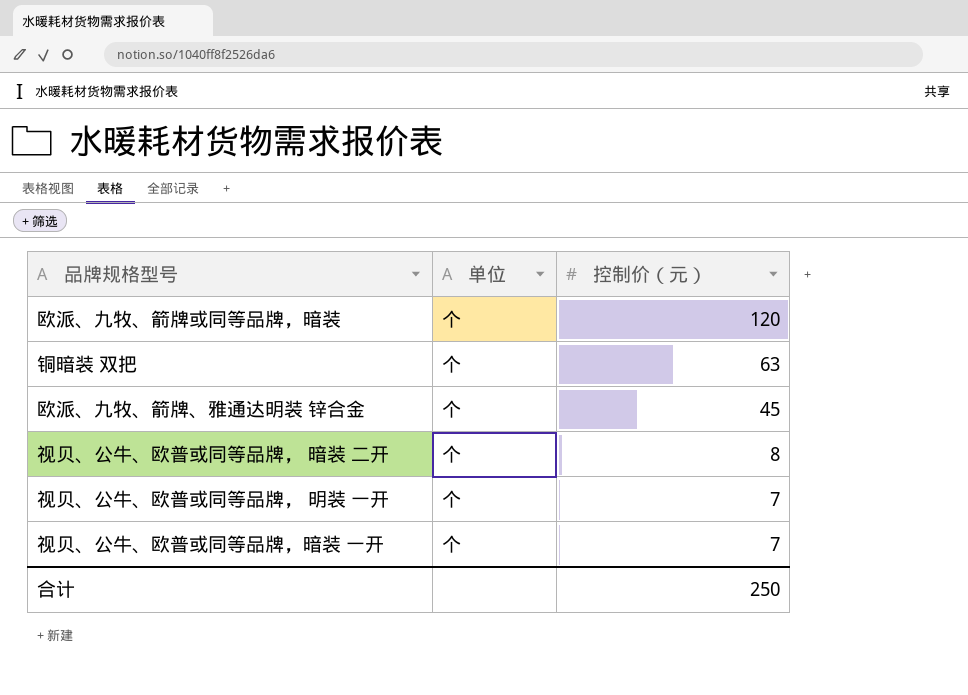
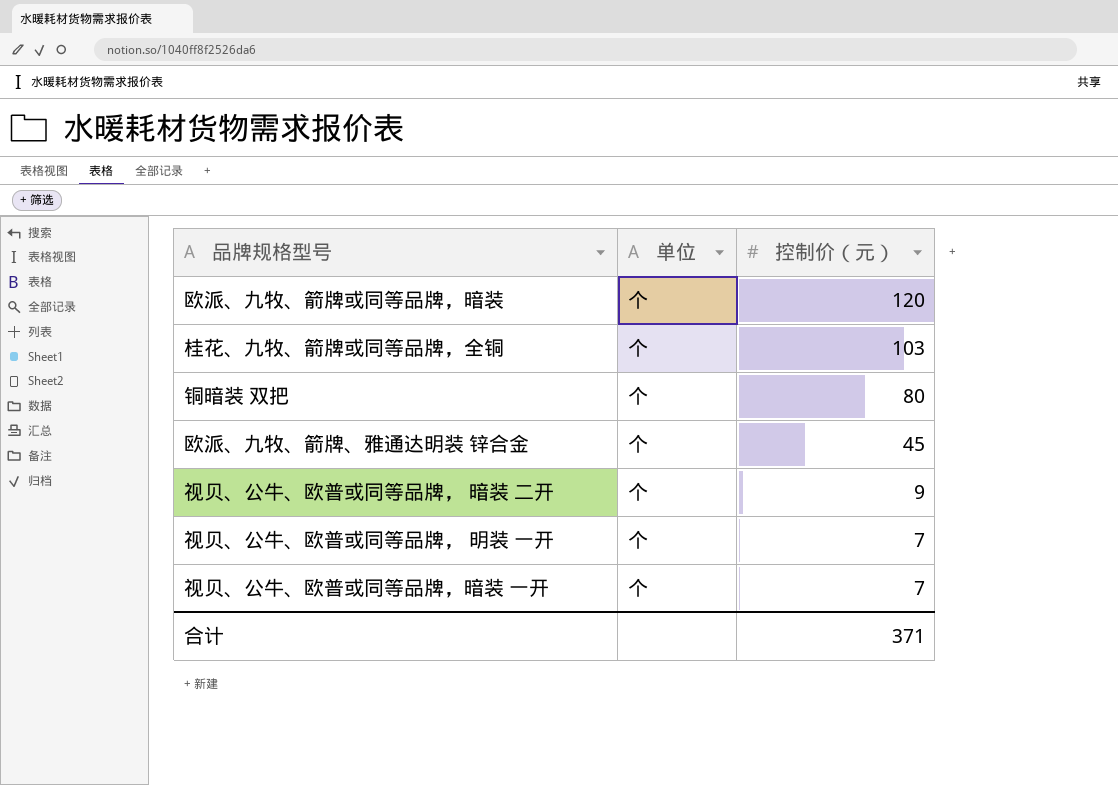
row 桂花、九牧、箭牌或同等品牌，全铜: none -> 个 | 103
铜暗装 双把 | 控制价（元）: 63 -> 80
视贝、公牛、欧普或同等品牌， 暗装 二开 | 控制价（元）: 8 -> 9
合计 | 控制价（元）: 250 -> 371

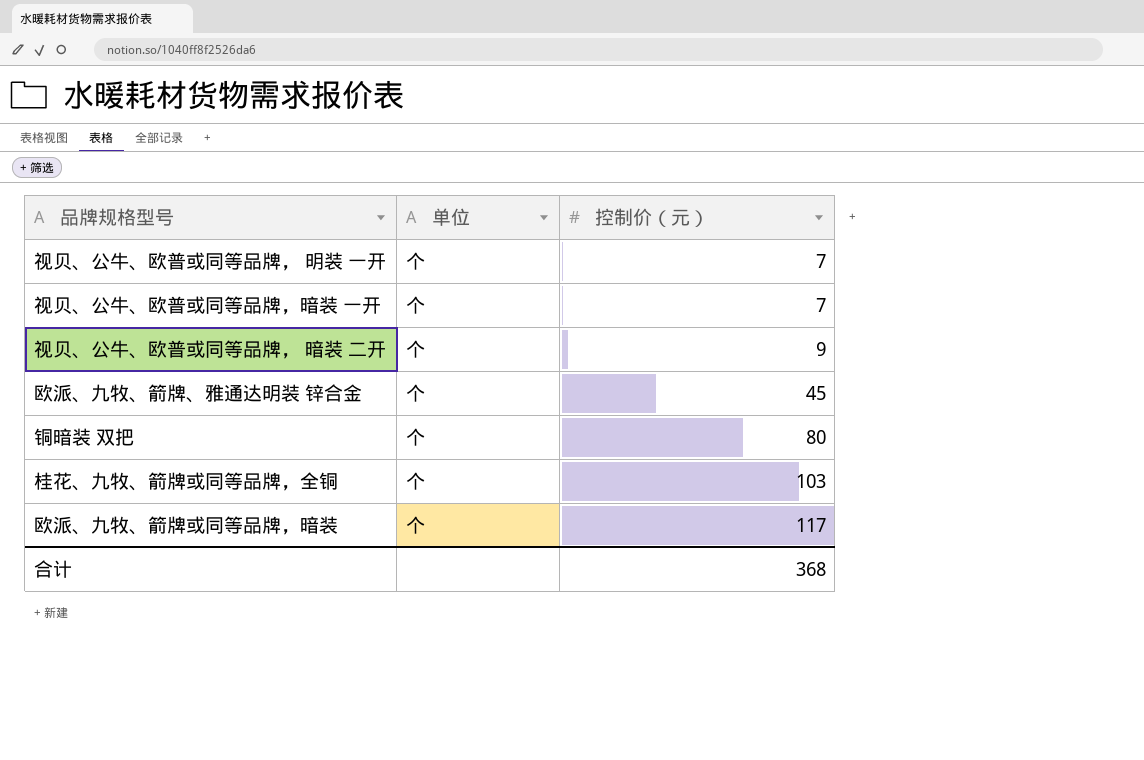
row order: 控制价（元） descending -> 控制价（元） ascending
欧派、九牧、箭牌或同等品牌，暗装 | 控制价（元）: 120 -> 117
合计 | 控制价（元）: 371 -> 368

